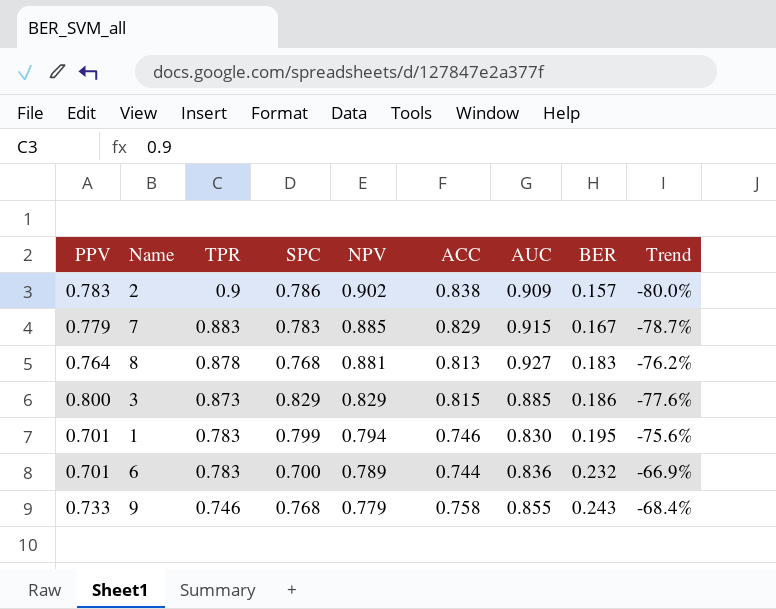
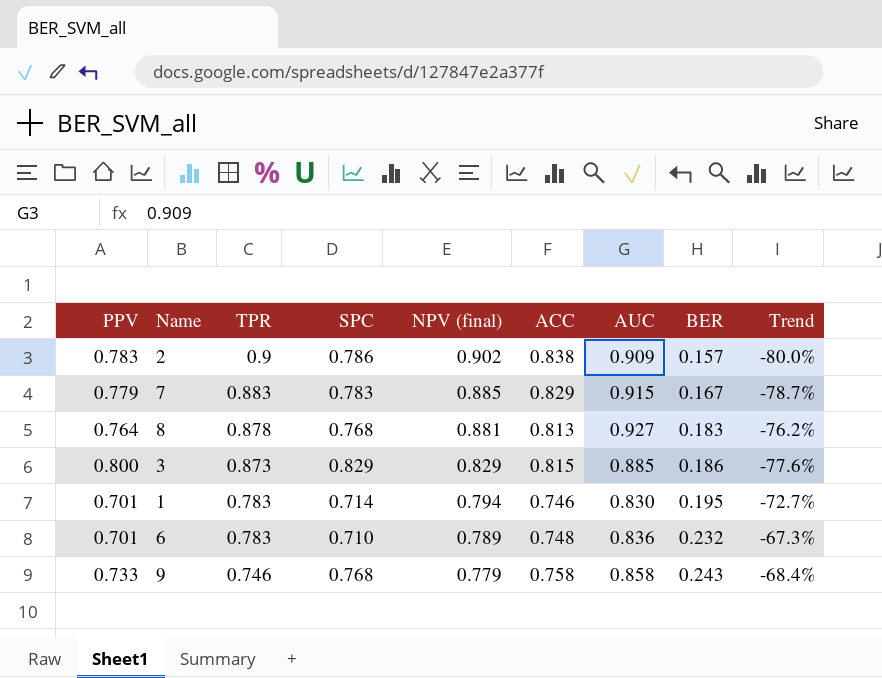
column name: NPV -> NPV (final)
1 | SPC: 0.799 -> 0.714
1 | Trend: -75.6% -> -72.7%
6 | SPC: 0.700 -> 0.710
6 | ACC: 0.744 -> 0.748
6 | Trend: -66.9% -> -67.3%
9 | AUC: 0.855 -> 0.858

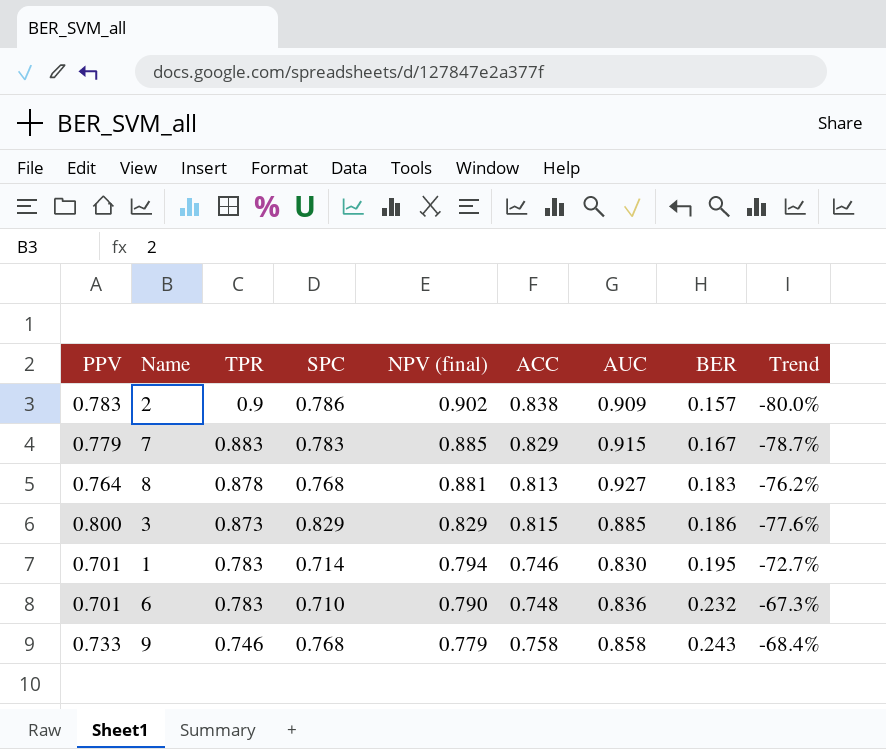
6 | NPV (final): 0.789 -> 0.790

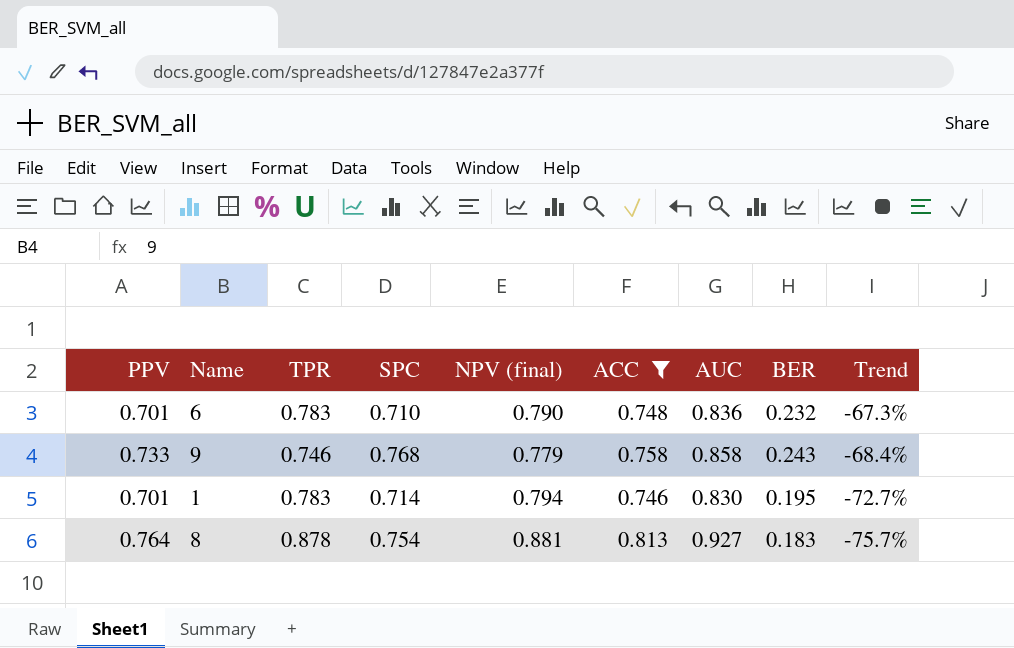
filter: none -> ACC <= 0.813
row order: TPR descending -> Trend descending
8 | SPC: 0.768 -> 0.754
8 | Trend: -76.2% -> -75.7%

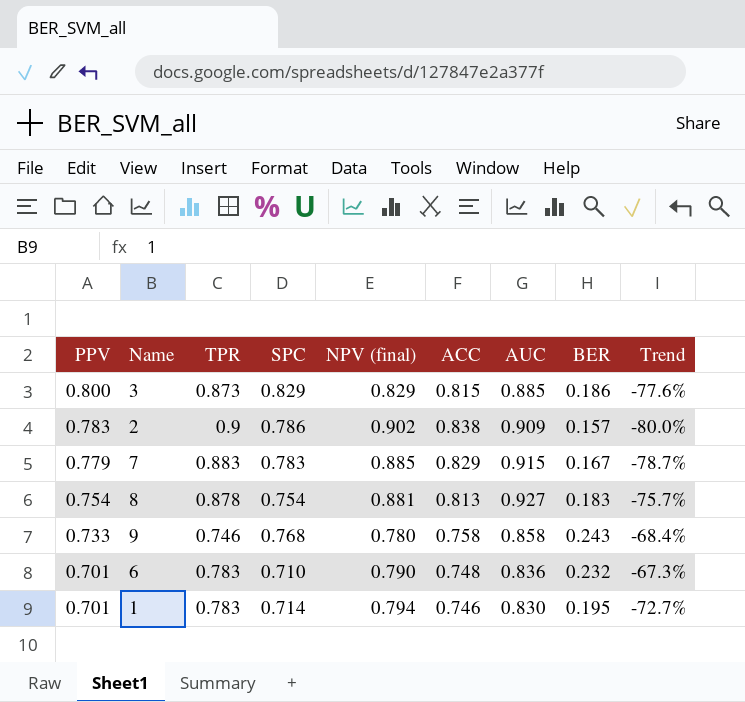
filter: ACC <= 0.813 -> none
row order: Trend descending -> PPV descending
8 | PPV: 0.764 -> 0.754
9 | NPV (final): 0.779 -> 0.780

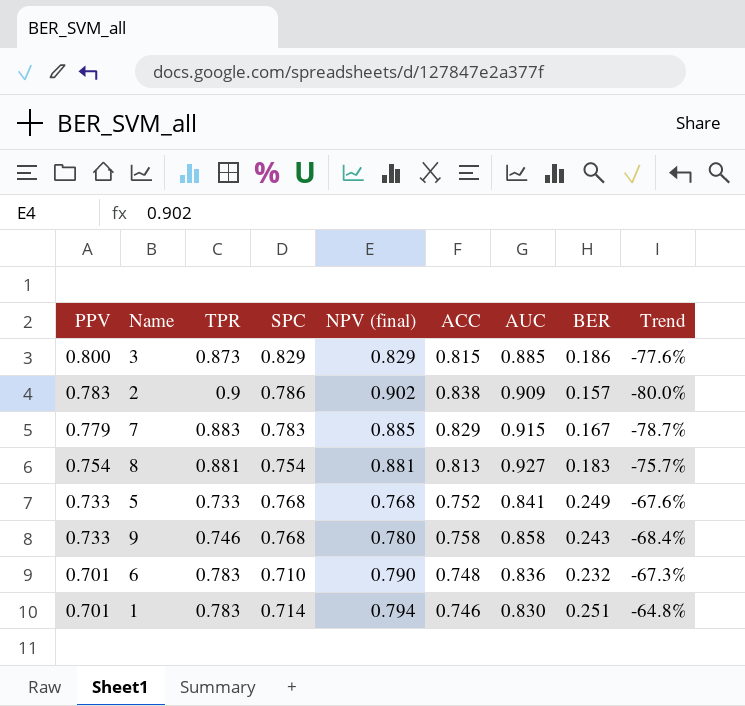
8 | TPR: 0.878 -> 0.881
row 5: none -> 0.733 | 0.733 | 0.768 | 0.768 | 0.752 | 0.841 | 0.249 | -67.6%
1 | BER: 0.195 -> 0.251
1 | Trend: -72.7% -> -64.8%

